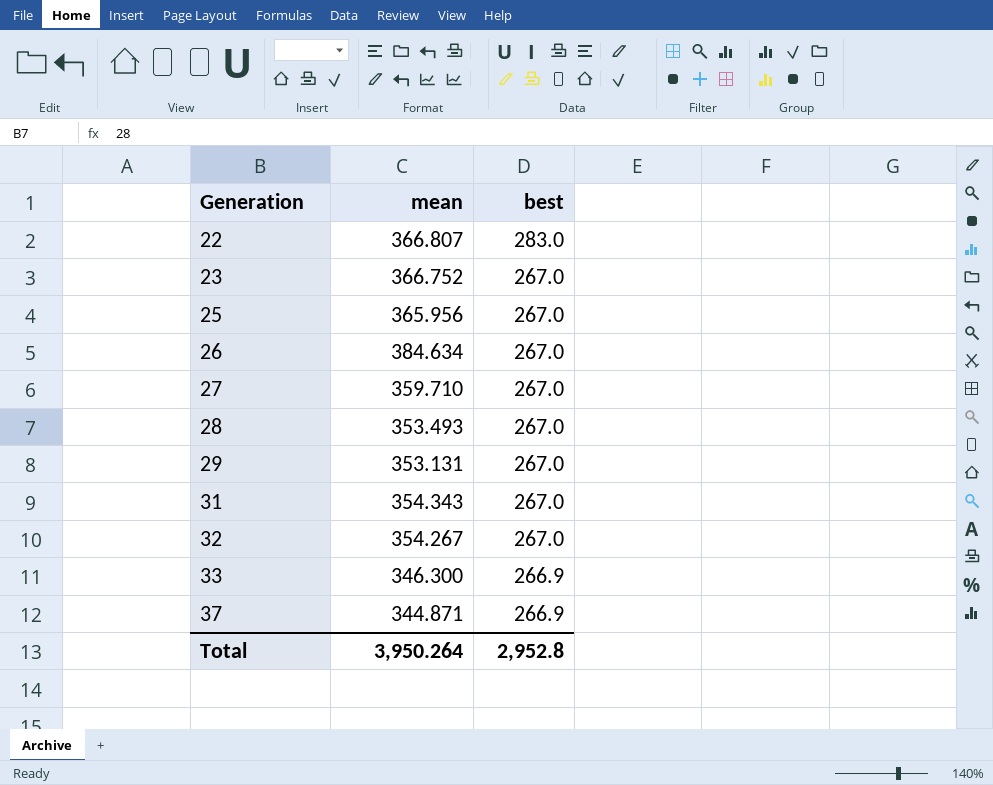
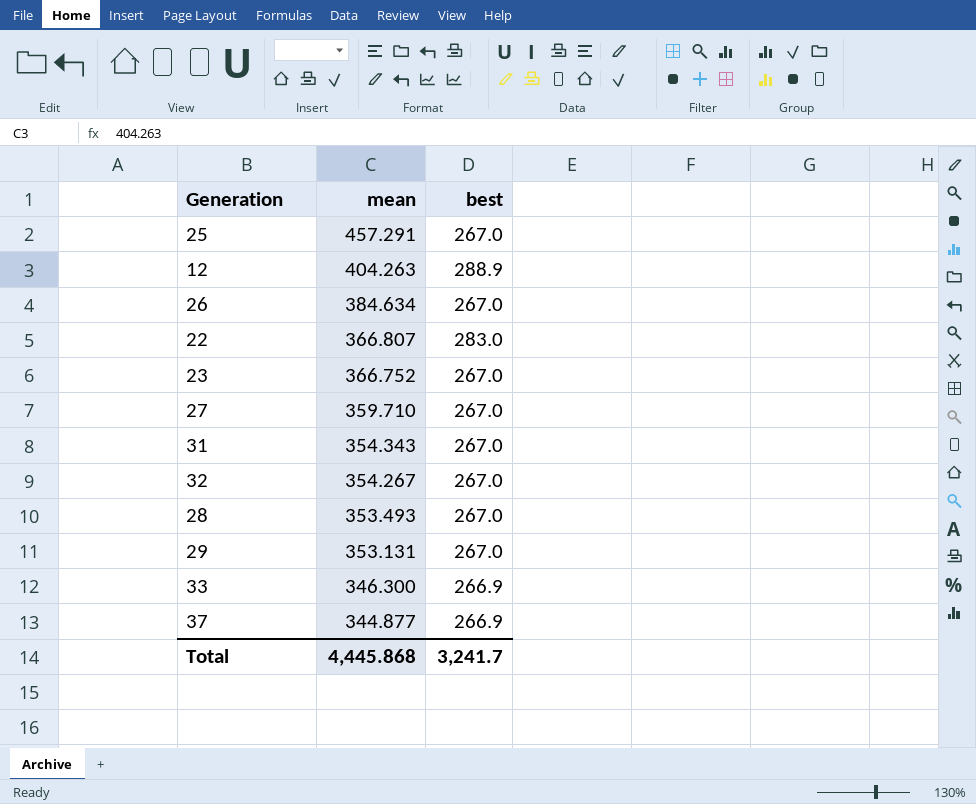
row order: Generation ascending -> mean descending
25 | mean: 365.956 -> 457.291
row 12: none -> 404.263 | 288.9
37 | mean: 344.871 -> 344.877
Total | mean: 3,950.264 -> 4,445.868
Total | best: 2,952.8 -> 3,241.7

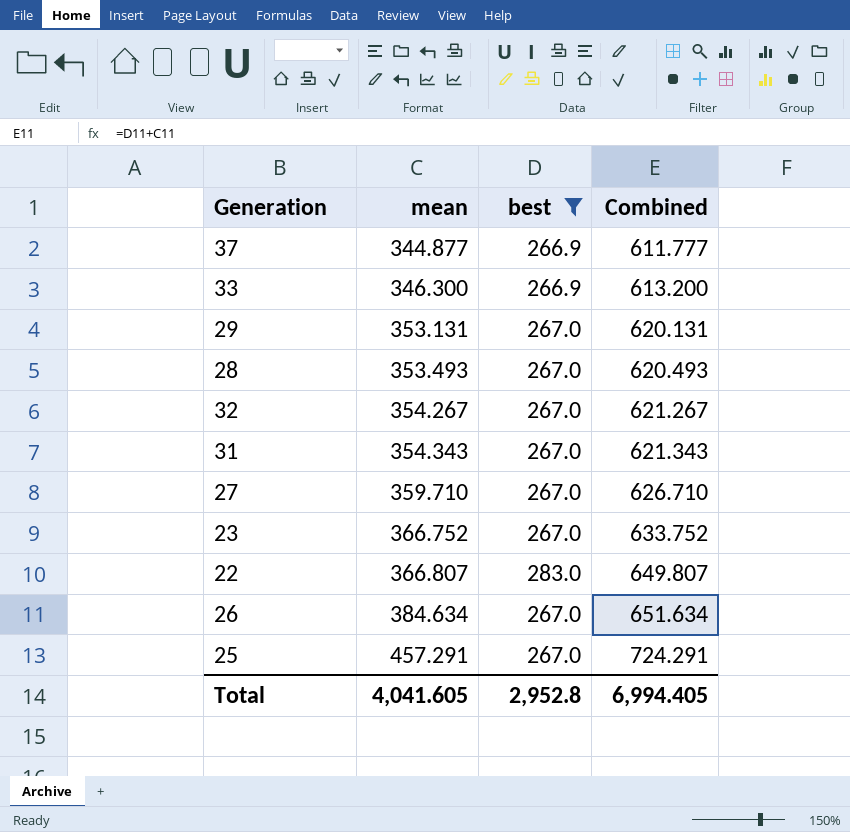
filter: none -> best != 288.9
row order: mean descending -> mean ascending
column Combined | formula: none -> [mean] + [best]
Total | mean: 4,445.868 -> 4,041.605
Total | best: 3,241.7 -> 2,952.8

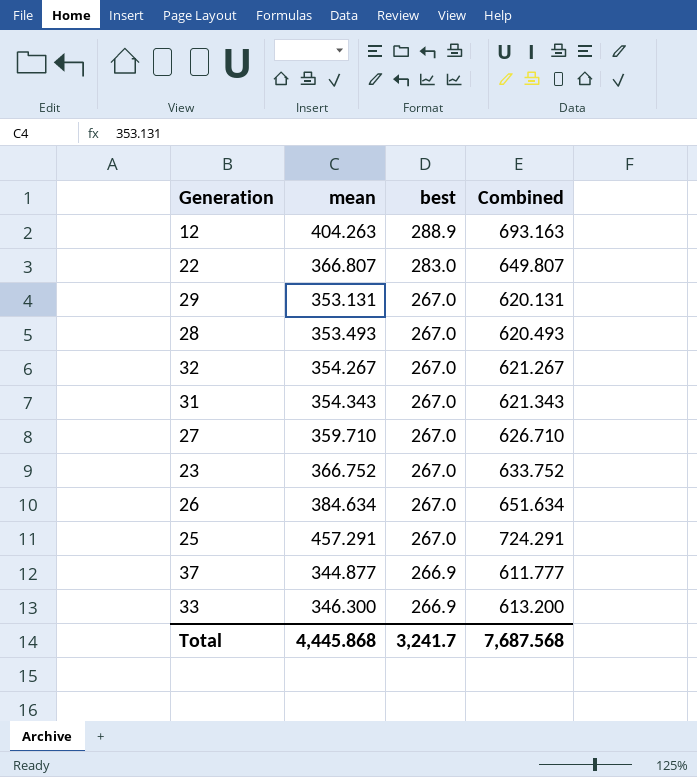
filter: best != 288.9 -> none
row order: mean ascending -> best descending
Total | mean: 4,041.605 -> 4,445.868
Total | best: 2,952.8 -> 3,241.7
Total | Combined: 6,994.405 -> 7,687.568

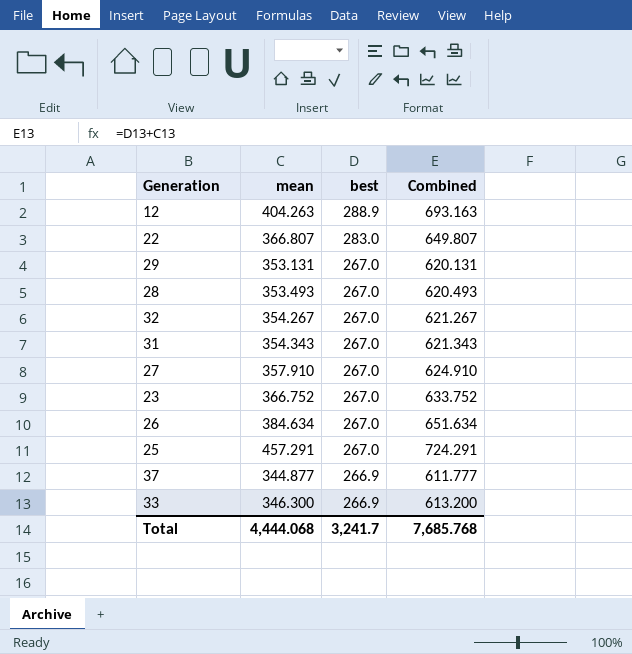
27 | mean: 359.710 -> 357.910
27 | Combined: 626.710 -> 624.910
Total | mean: 4,445.868 -> 4,444.068
Total | Combined: 7,687.568 -> 7,685.768

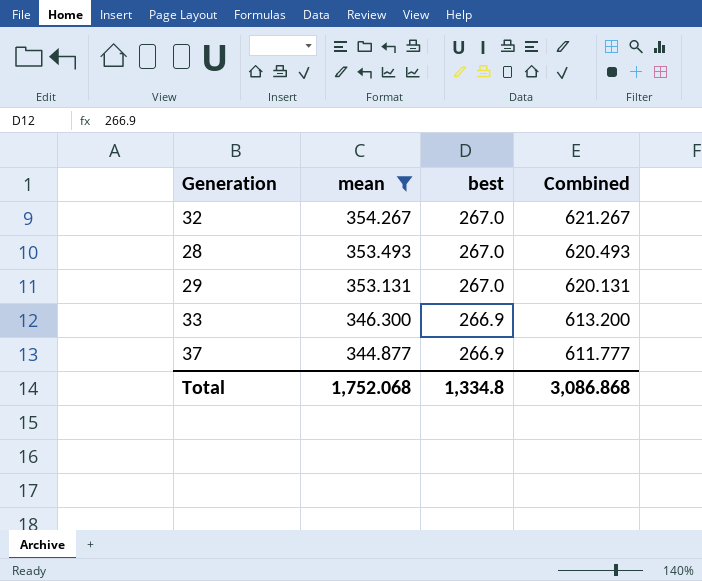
filter: none -> mean <= 354.267
row order: best descending -> mean descending
Total | mean: 4,444.068 -> 1,752.068
Total | best: 3,241.7 -> 1,334.8
Total | Combined: 7,685.768 -> 3,086.868

